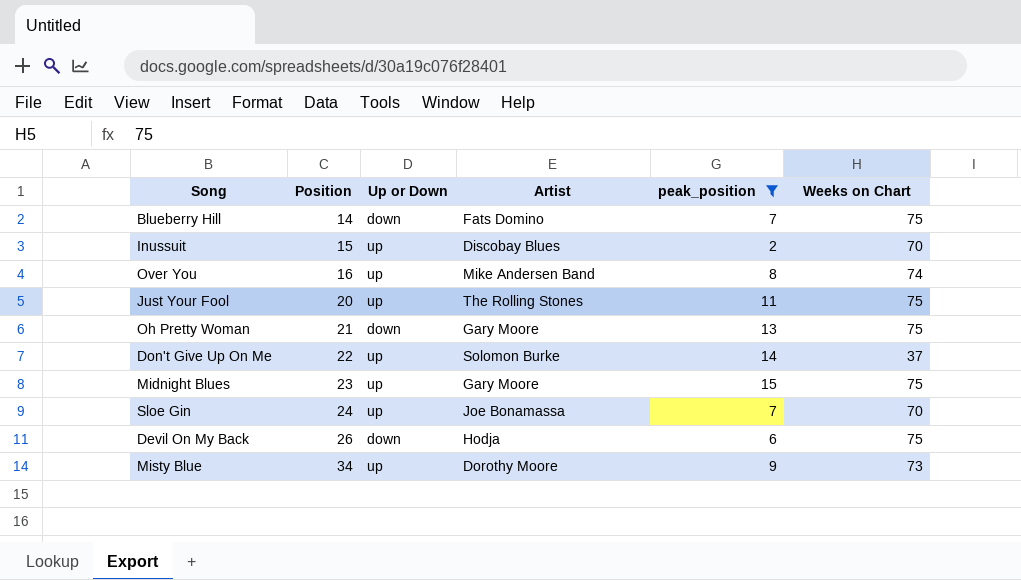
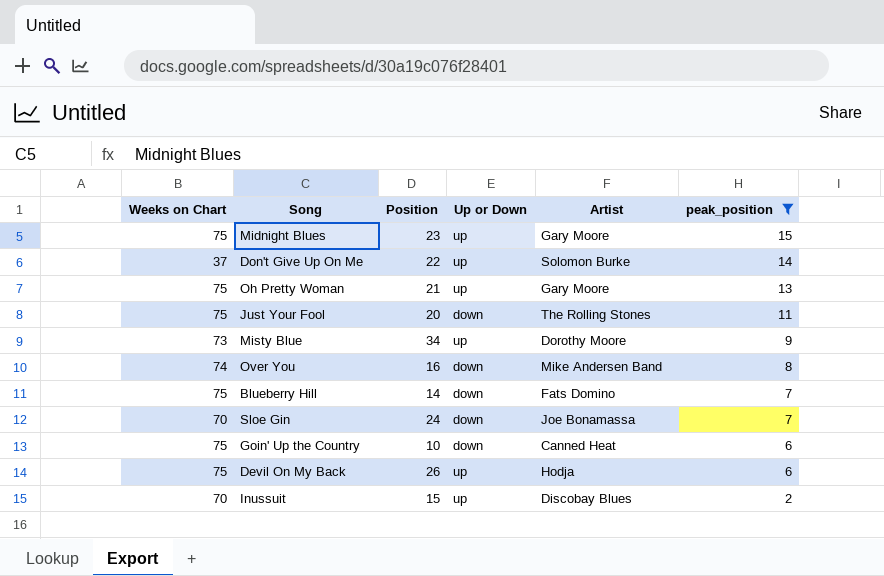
row order: Position ascending -> peak_position descending
column Weeks on Chart | position: 6 -> 1
Oh Pretty Woman | Up or Down: down -> up
Just Your Fool | Up or Down: up -> down
Over You | Up or Down: up -> down
Sloe Gin | Up or Down: up -> down
row Goin' Up the Country: none -> 75 | 10 | down | Canned Heat | 6
Devil On My Back | Up or Down: down -> up

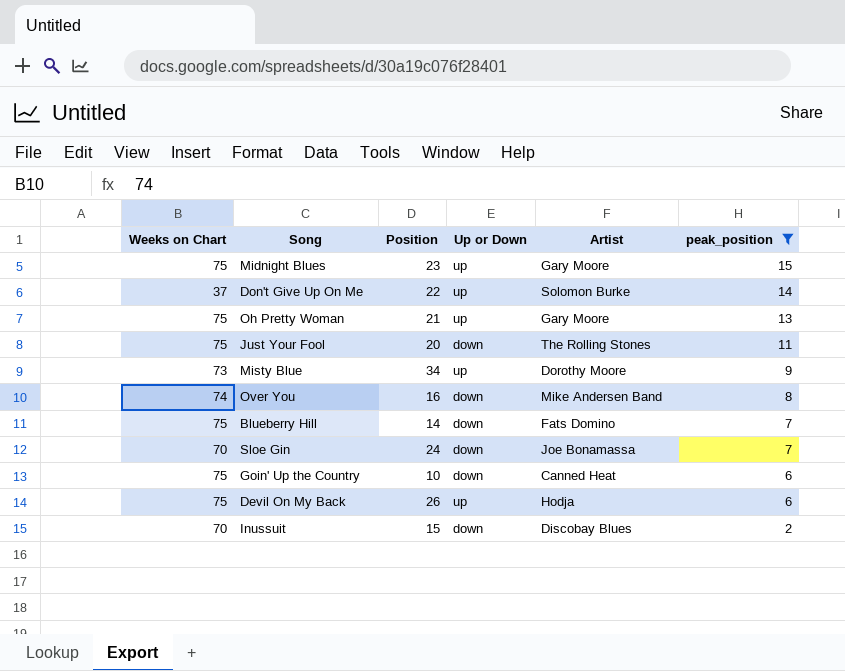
Inussuit | Up or Down: up -> down

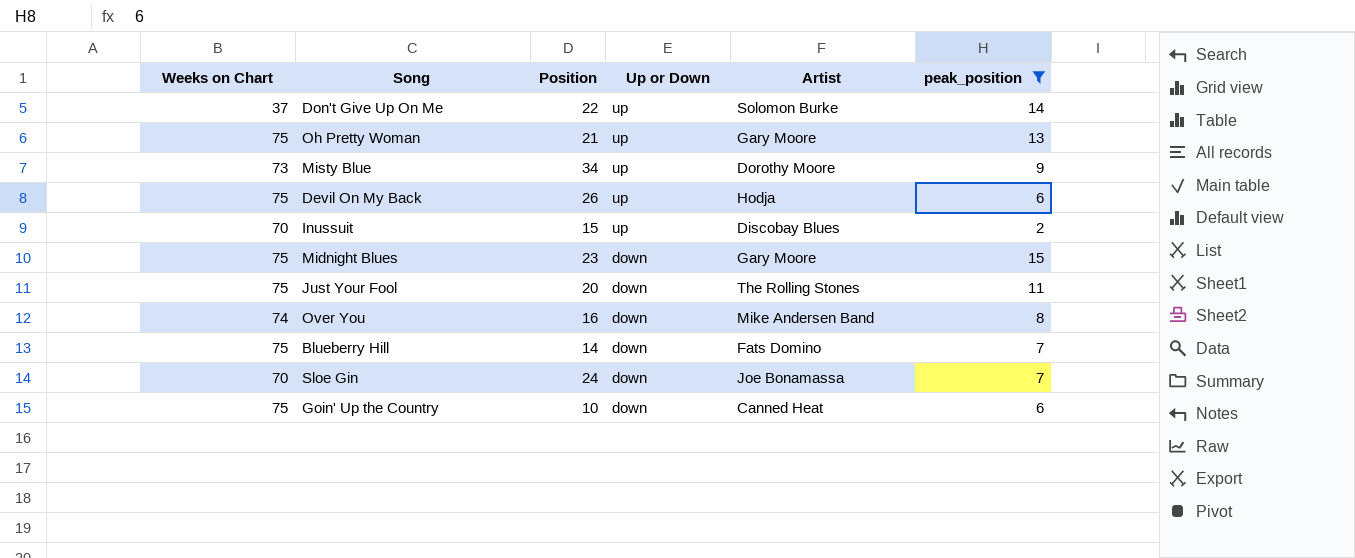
row order: peak_position descending -> Up or Down descending
Inussuit | Up or Down: down -> up
Midnight Blues | Up or Down: up -> down

